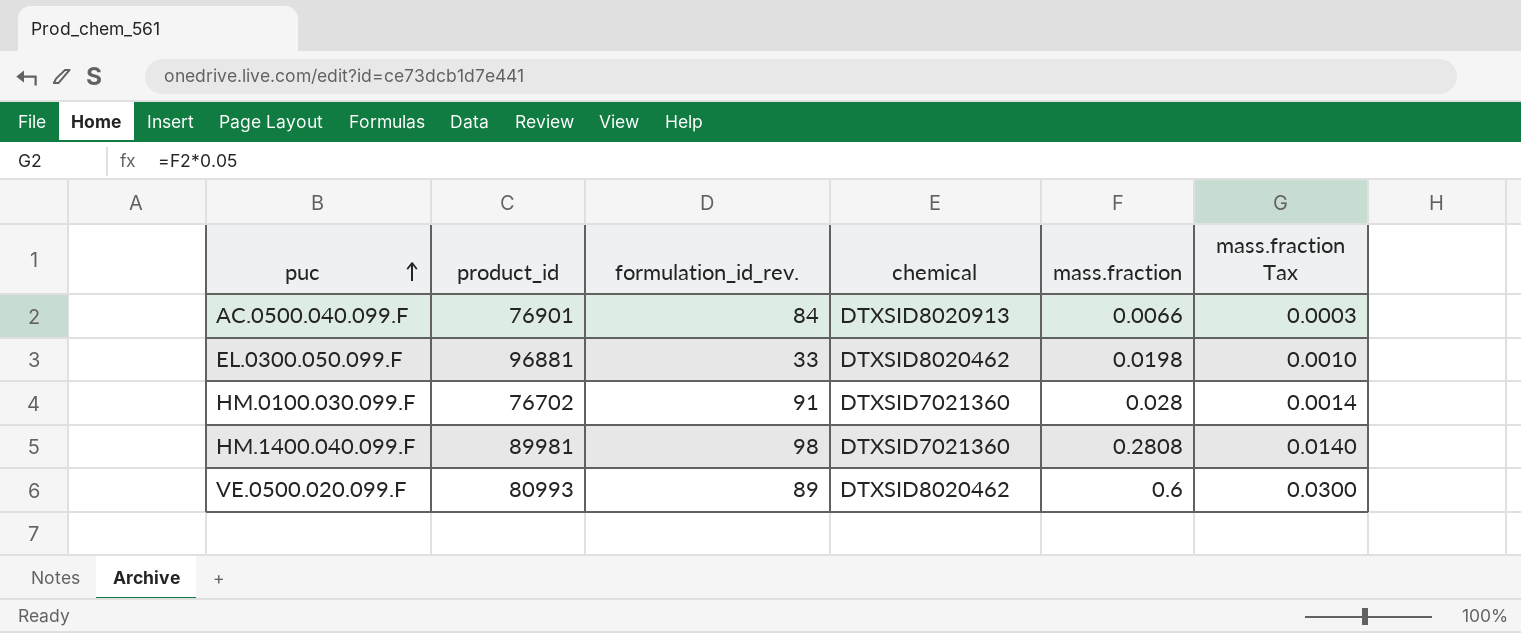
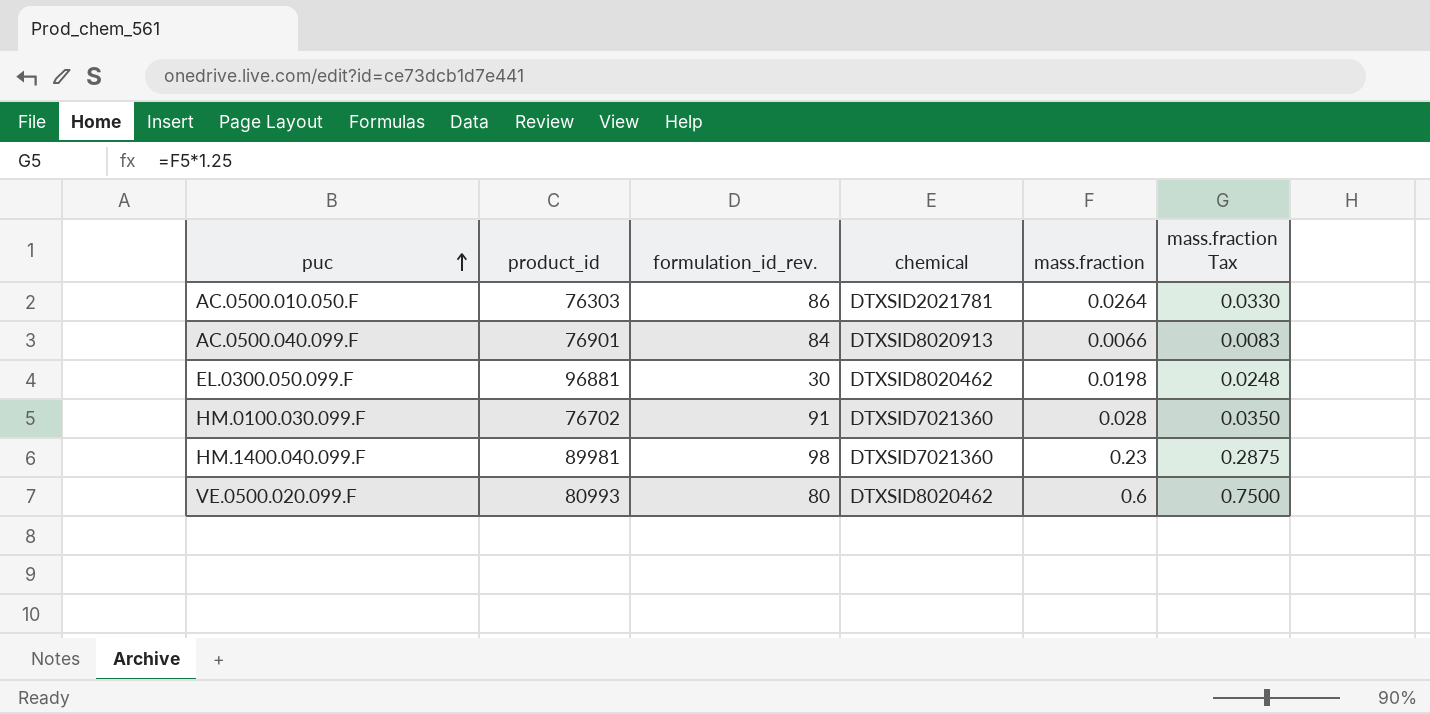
column mass.fraction Tax | formula: [mass.fraction] * 0.05 -> [mass.fraction] * 1.25
row AC.0500.010.050.F: none -> 76303 | 86 | DTXSID2021781 | 0.0264 | 0.0330
EL.0300.050.099.F | formulation_id_rev.: 33 -> 30
HM.1400.040.099.F | mass.fraction: 0.2808 -> 0.23
VE.0500.020.099.F | formulation_id_rev.: 89 -> 80

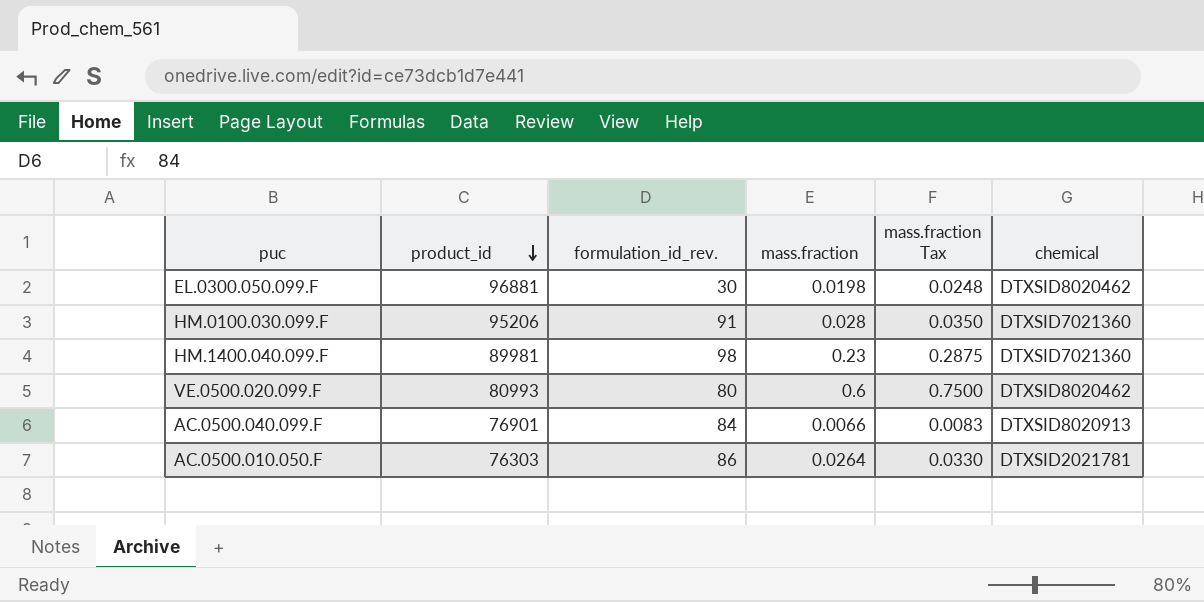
row order: puc ascending -> product_id descending
column chemical | position: 4 -> 6
HM.0100.030.099.F | product_id: 76702 -> 95206

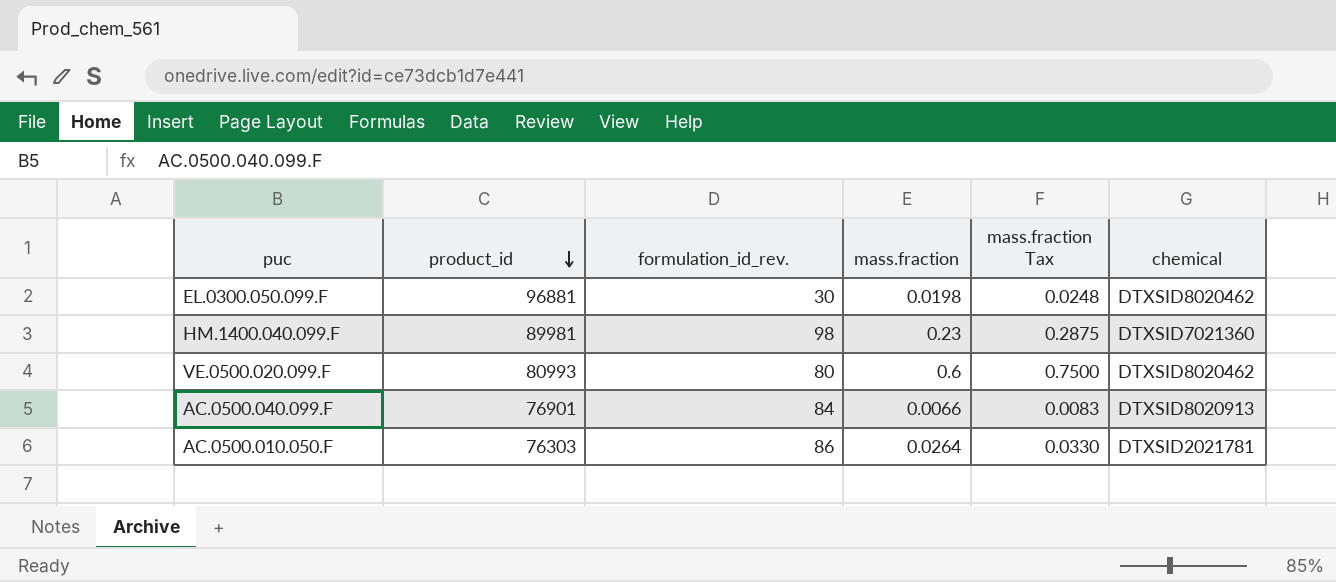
row HM.0100.030.099.F: 95206 | 91 | 0.028 | 0.0350 | DTXSID7021360 -> none

